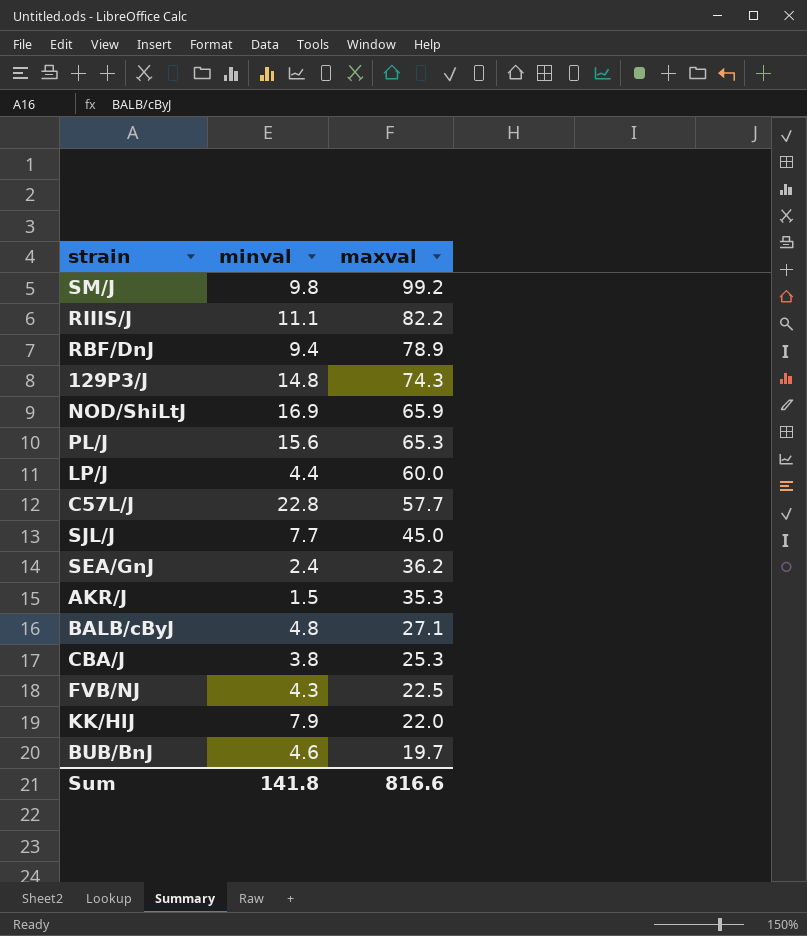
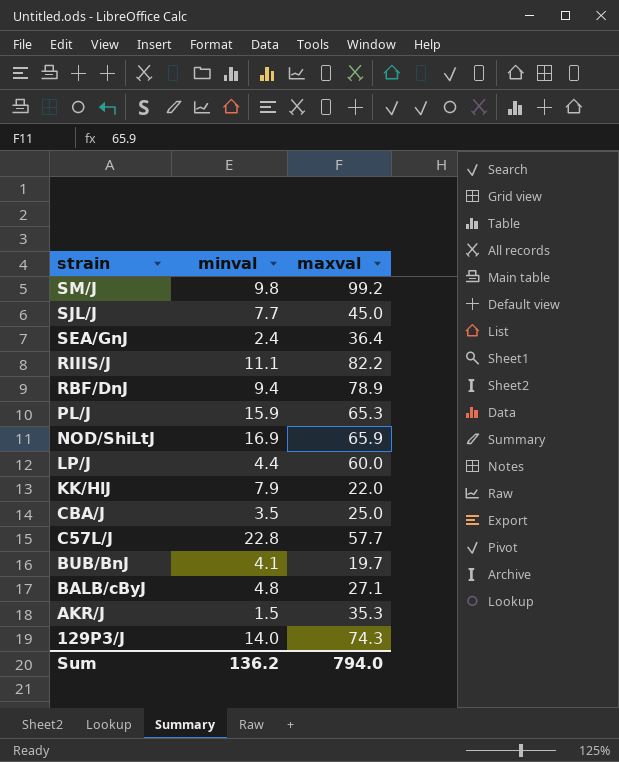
row order: maxval descending -> strain descending
row FVB/NJ: 4.3 | 22.5 -> none
SEA/GnJ | maxval: 36.2 -> 36.4
PL/J | minval: 15.6 -> 15.9
CBA/J | minval: 3.8 -> 3.5
CBA/J | maxval: 25.3 -> 25.0
BUB/BnJ | minval: 4.6 -> 4.1
129P3/J | minval: 14.8 -> 14.0
Sum | minval: 141.8 -> 136.2
Sum | maxval: 816.6 -> 794.0

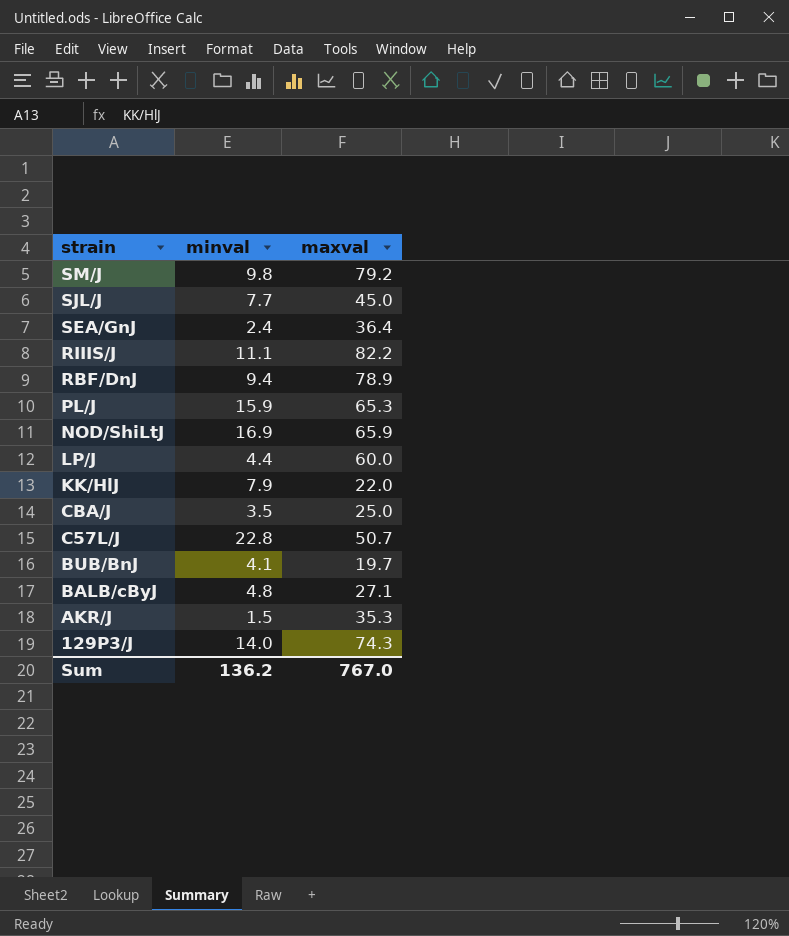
SM/J | maxval: 99.2 -> 79.2
C57L/J | maxval: 57.7 -> 50.7
Sum | maxval: 794.0 -> 767.0

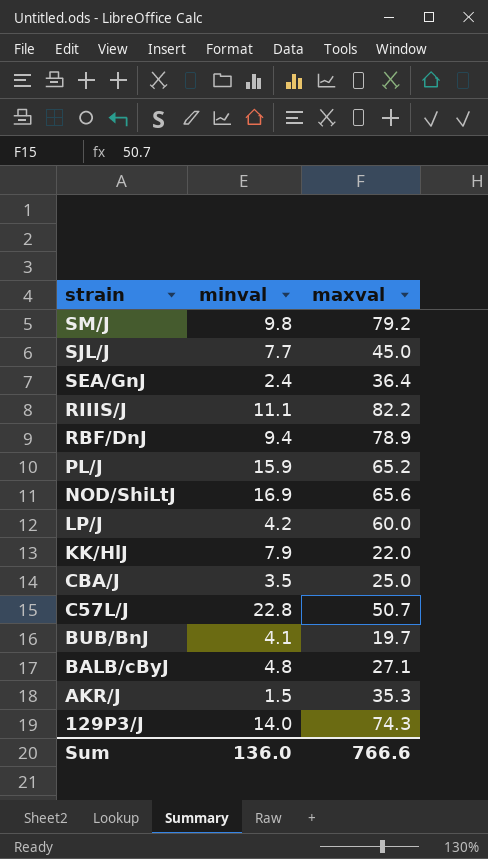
PL/J | maxval: 65.3 -> 65.2
NOD/ShiLtJ | maxval: 65.9 -> 65.6
LP/J | minval: 4.4 -> 4.2
Sum | minval: 136.2 -> 136.0
Sum | maxval: 767.0 -> 766.6

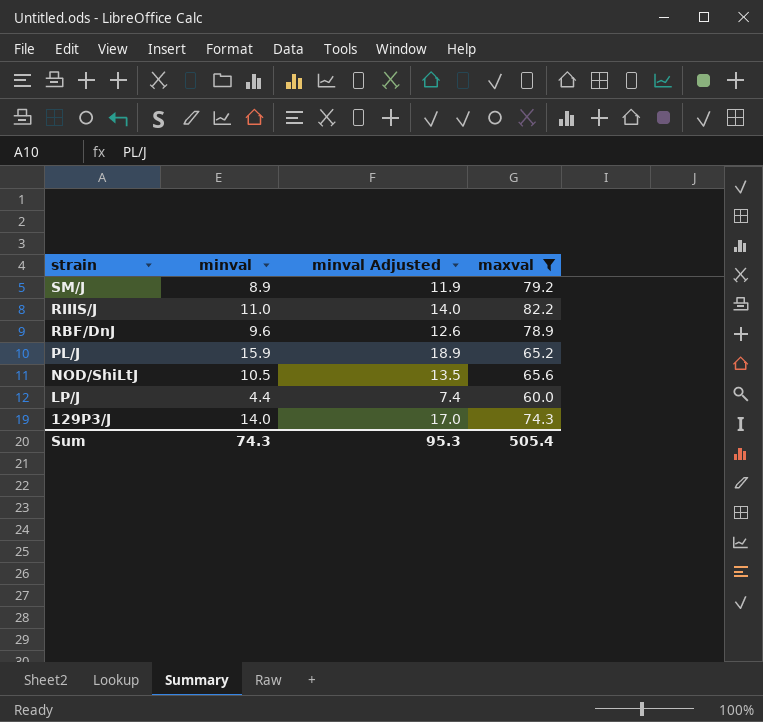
filter: none -> maxval >= 60.0
column minval Adjusted | formula: none -> [minval] + 3
SM/J | minval: 9.8 -> 8.9
RIIIS/J | minval: 11.1 -> 11.0
RBF/DnJ | minval: 9.4 -> 9.6
NOD/ShiLtJ | minval: 16.9 -> 10.5
LP/J | minval: 4.2 -> 4.4
Sum | minval: 136.0 -> 74.3
Sum | maxval: 766.6 -> 505.4

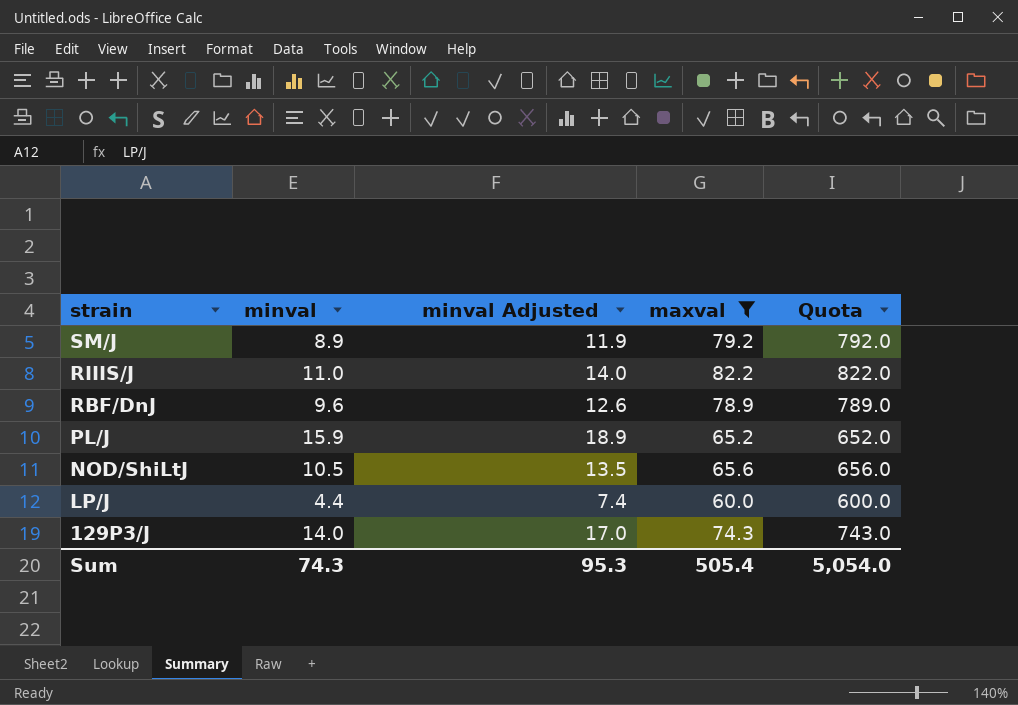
column Quota | formula: none -> [maxval] * 10

